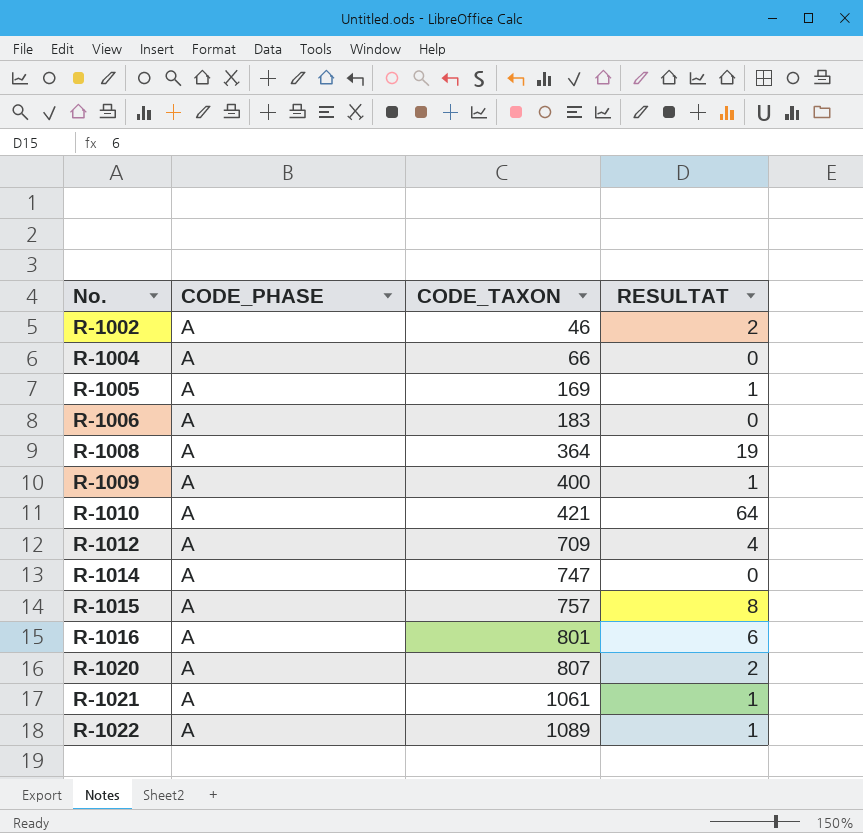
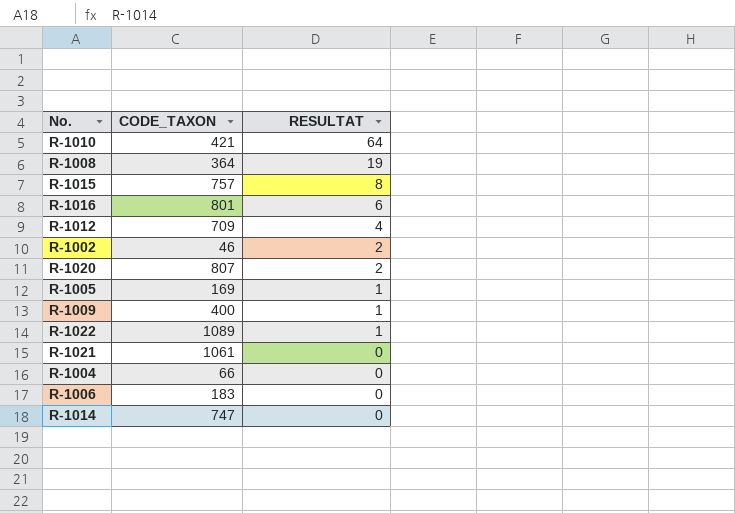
row order: No. ascending -> RESULTAT descending
column CODE_PHASE | position: 2 -> none
R-1021 | RESULTAT: 1 -> 0

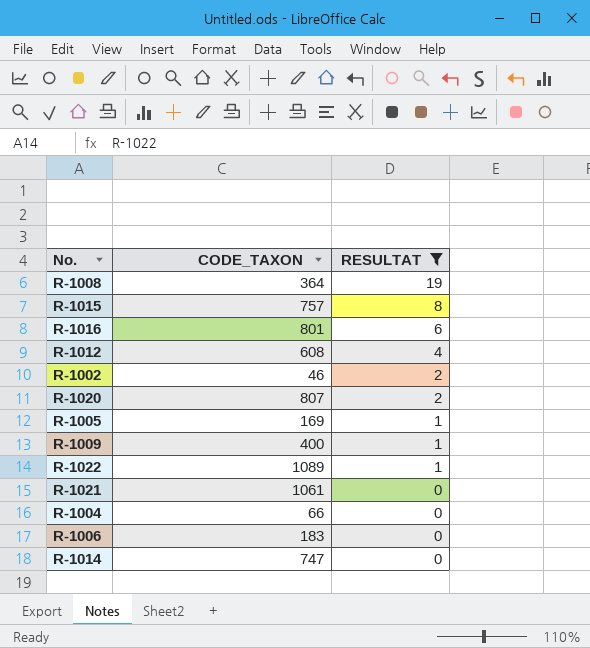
filter: none -> RESULTAT != 64
R-1012 | CODE_TAXON: 709 -> 608

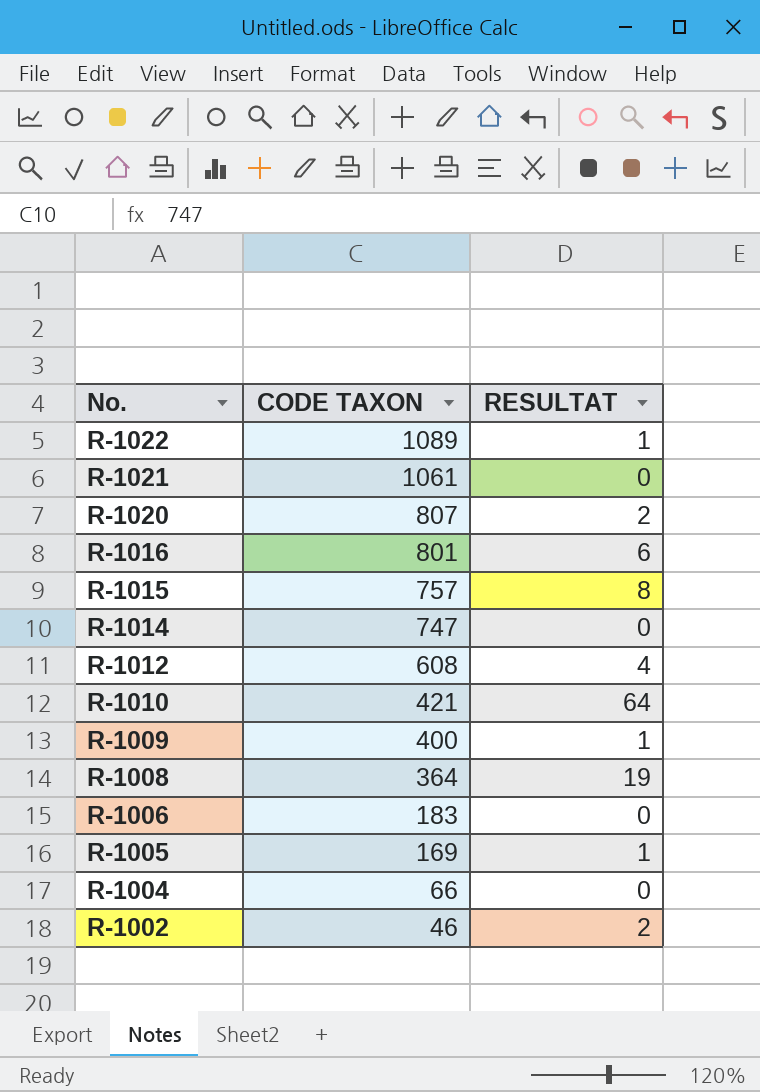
filter: RESULTAT != 64 -> none
row order: RESULTAT descending -> No. descending
column name: CODE_TAXON -> CODE TAXON

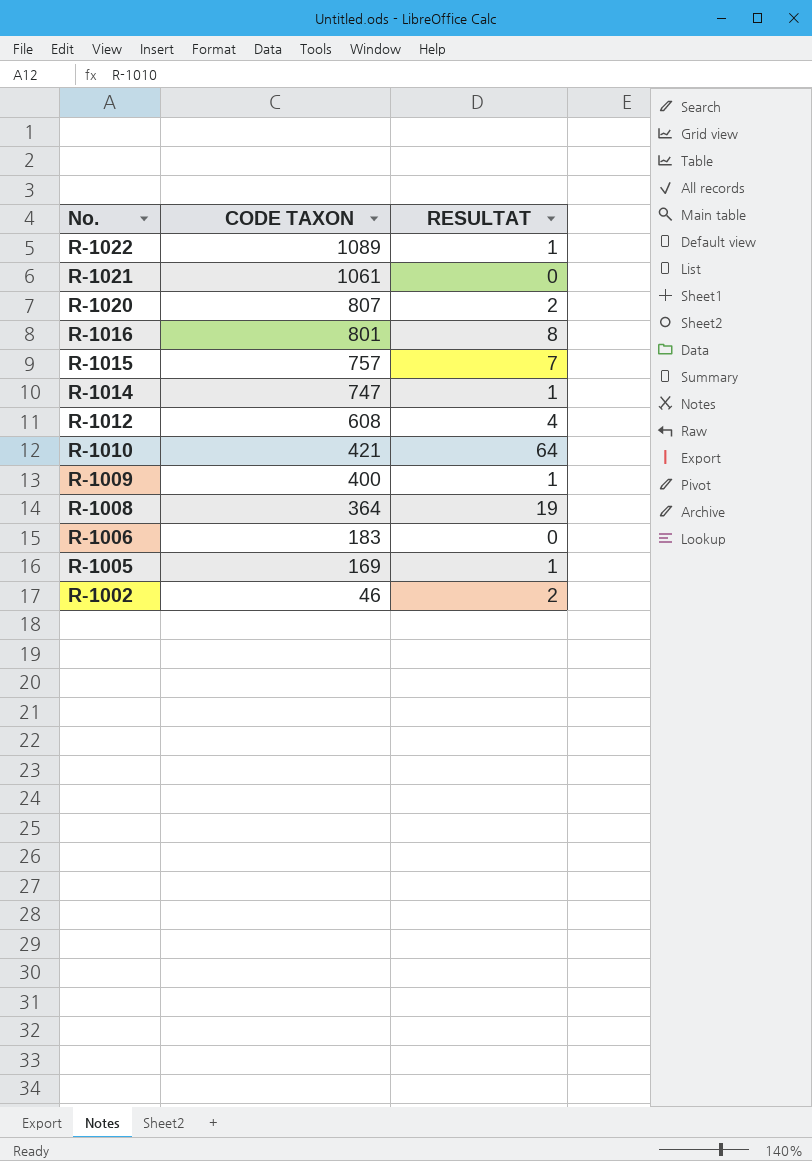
row R-1004: 66 | 0 -> none
R-1016 | RESULTAT: 6 -> 8
R-1015 | RESULTAT: 8 -> 7
R-1014 | RESULTAT: 0 -> 1

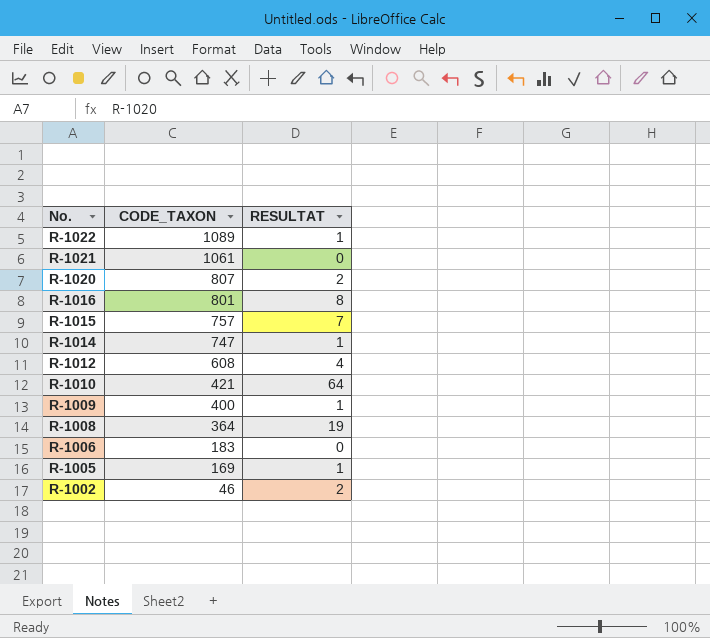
column name: CODE TAXON -> CODE_TAXON

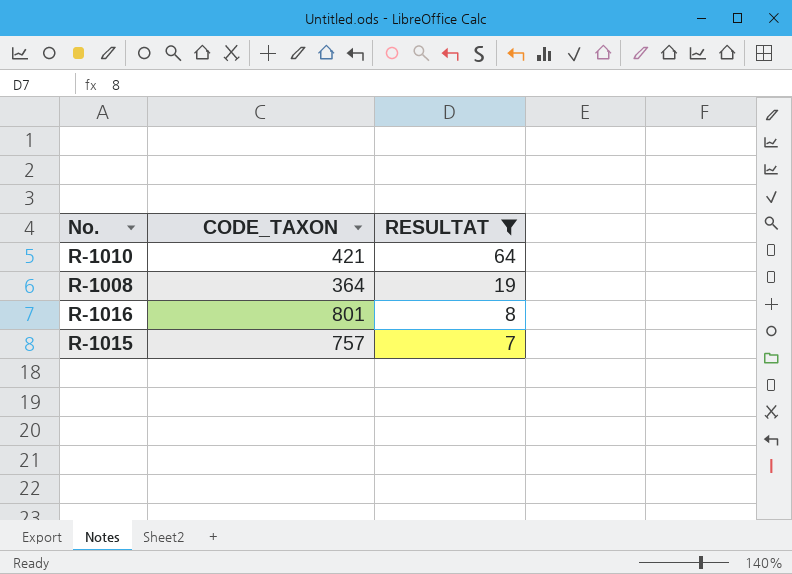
filter: none -> RESULTAT >= 7
row order: No. descending -> RESULTAT descending

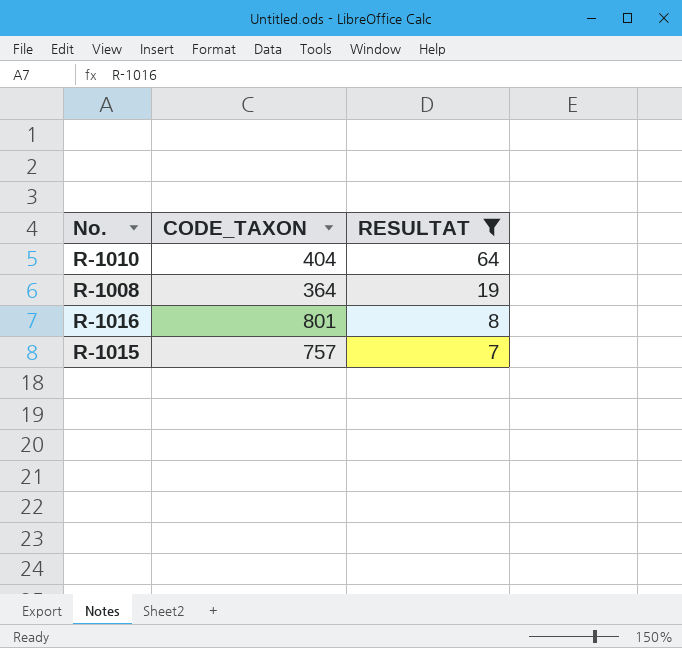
R-1010 | CODE_TAXON: 421 -> 404

